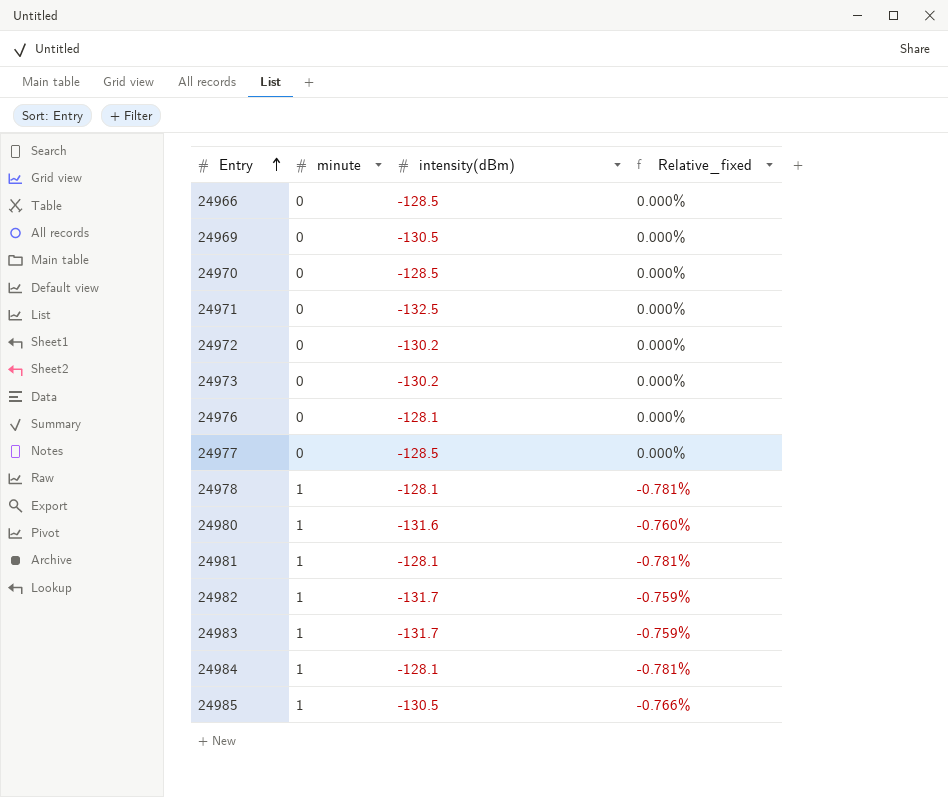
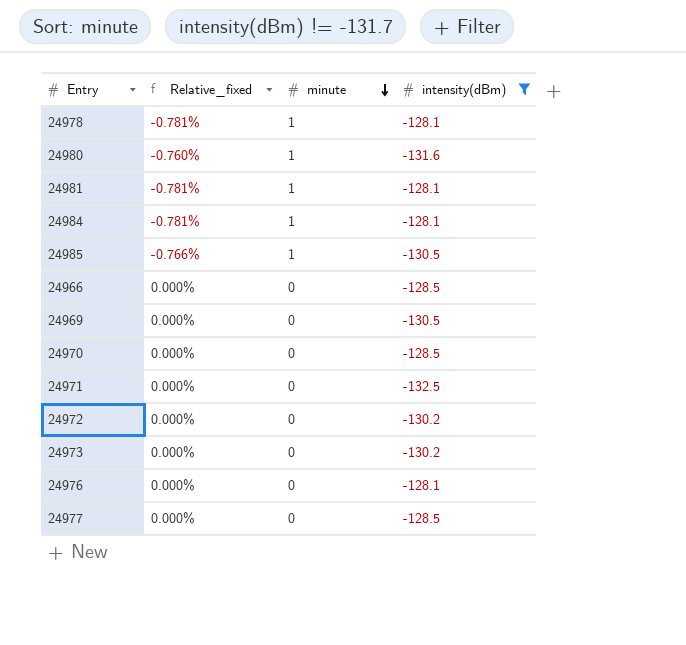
filter: none -> intensity(dBm) != -131.7
row order: Entry ascending -> minute descending
column Relative_fixed | position: 4 -> 2

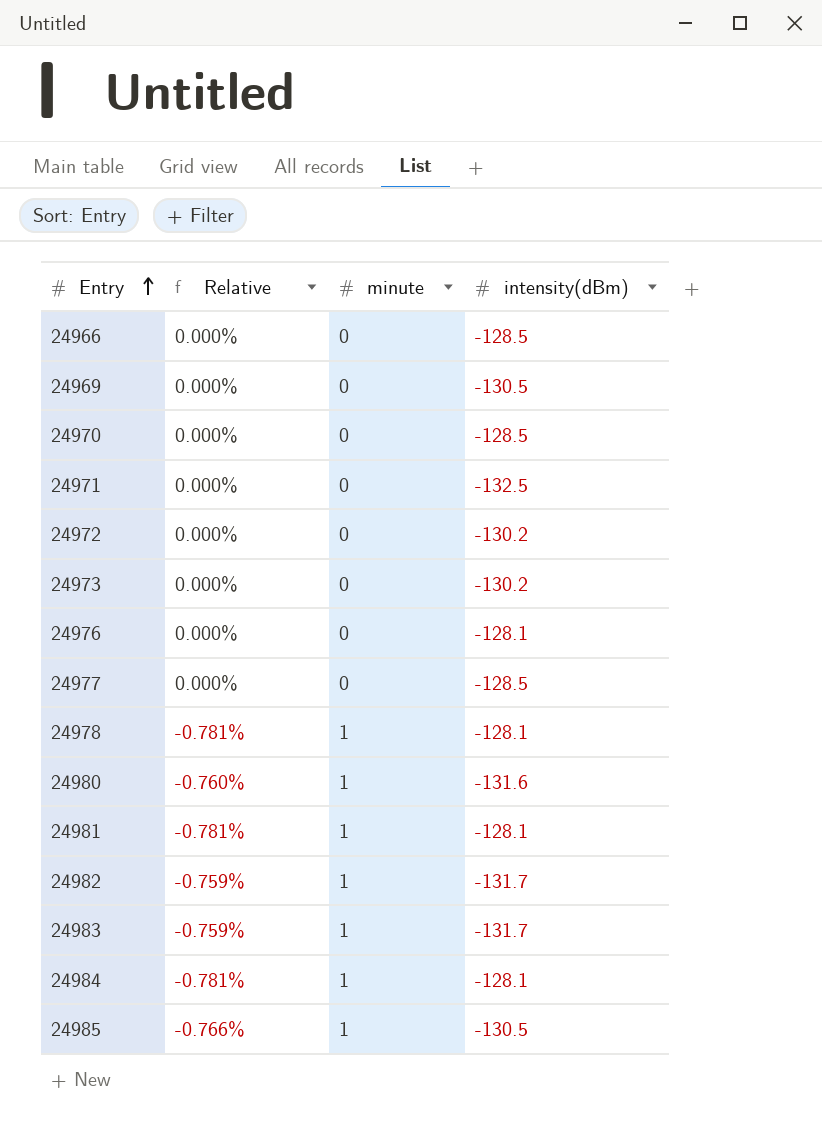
filter: intensity(dBm) != -131.7 -> none
row order: minute descending -> Entry ascending
column name: Relative_fixed -> Relative

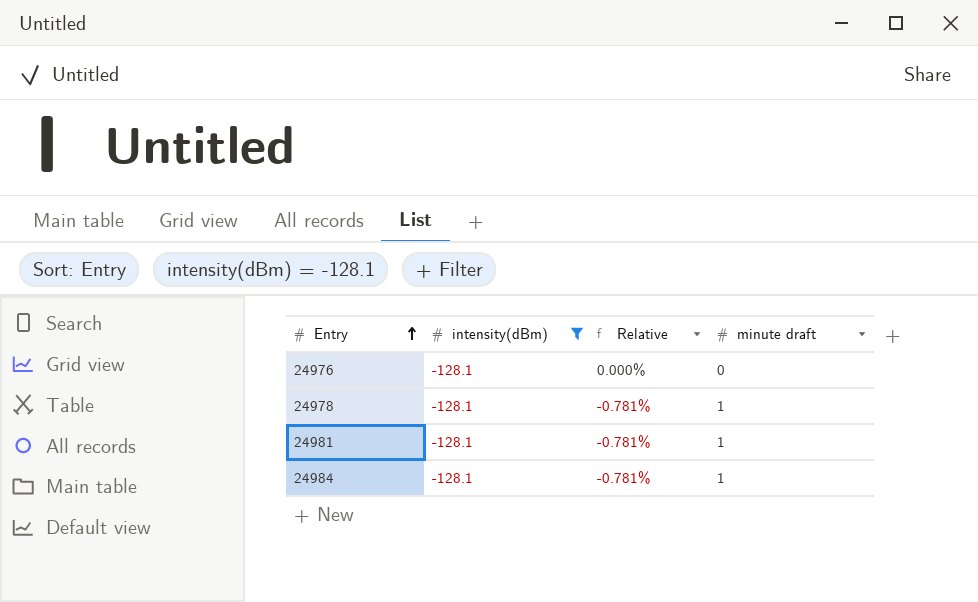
filter: none -> intensity(dBm) = -128.1
column intensity(dBm) | position: 4 -> 2
column name: minute -> minute draft

